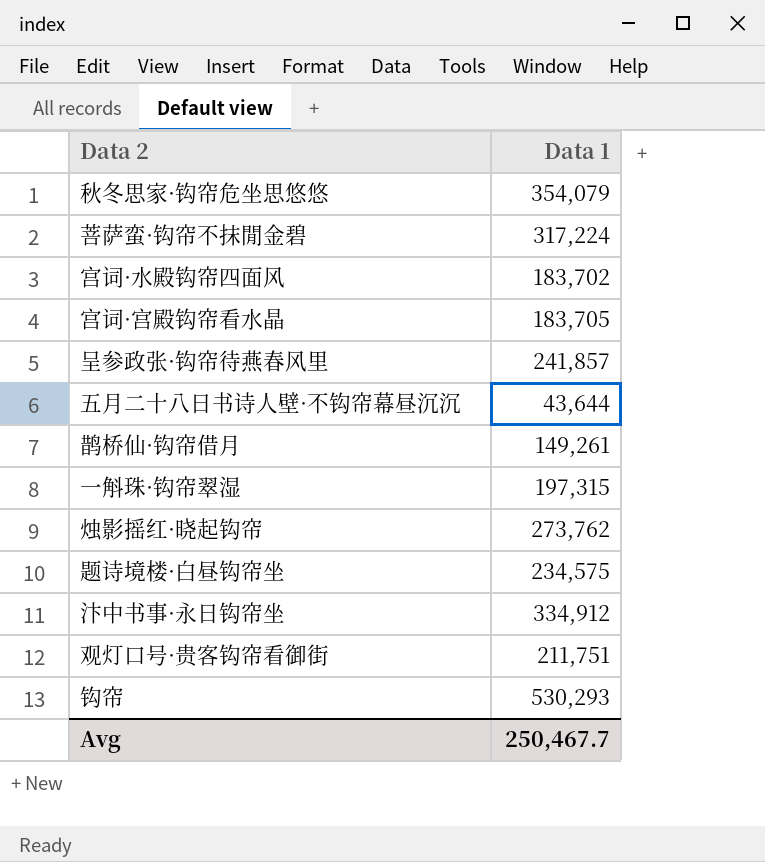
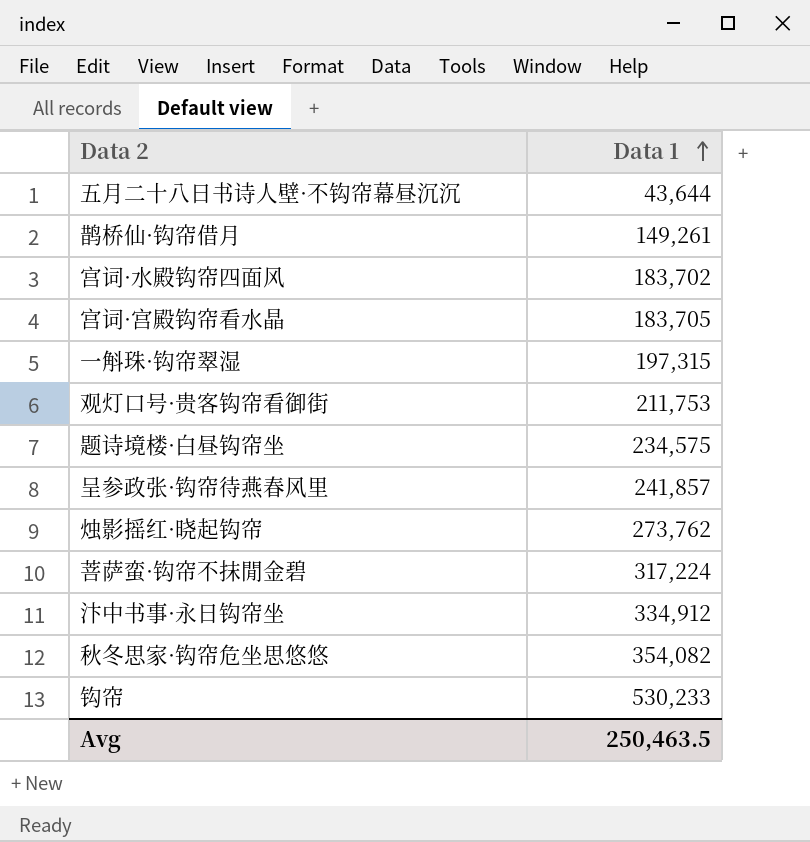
row order: none -> Data 1 ascending
观灯口号·贵客钩帘看御街 | Data 1: 211,751 -> 211,753
秋冬思家·钩帘危坐思悠悠 | Data 1: 354,079 -> 354,082
钩帘 | Data 1: 530,293 -> 530,233
Avg | Data 1: 250,467.7 -> 250,463.5

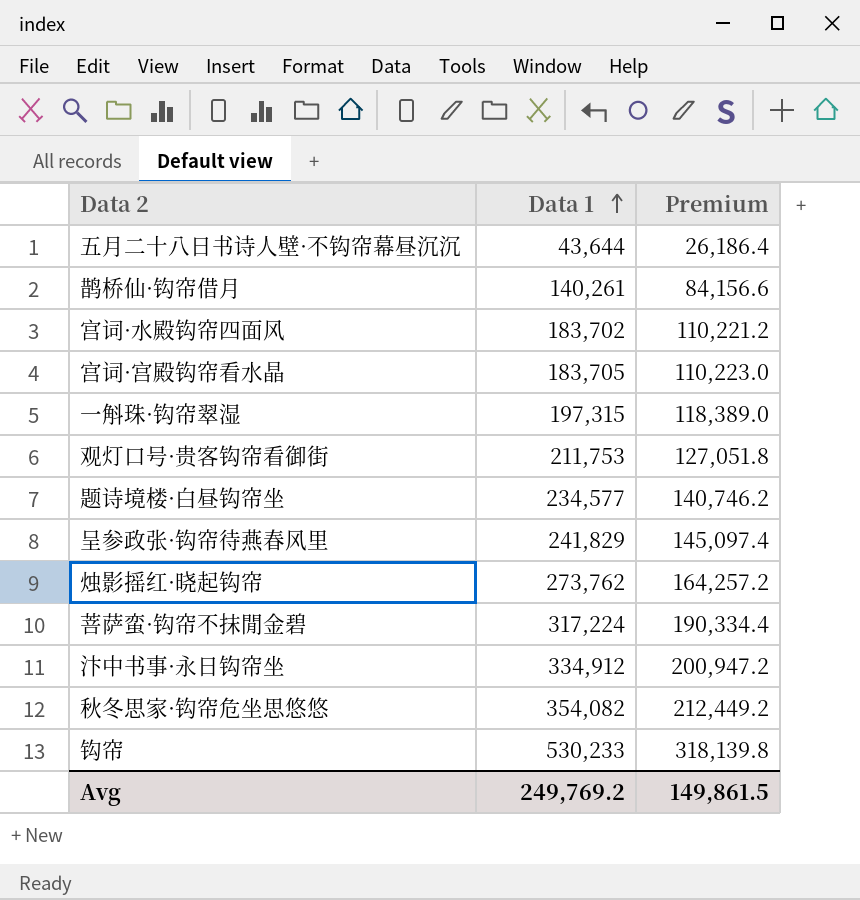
column Premium | formula: none -> [Data 1] * 0.6
鹊桥仙·钩帘借月 | Data 1: 149,261 -> 140,261
题诗境楼·白昼钩帘坐 | Data 1: 234,575 -> 234,577
呈参政张·钩帘待燕春风里 | Data 1: 241,857 -> 241,829
Avg | Data 1: 250,463.5 -> 249,769.2

